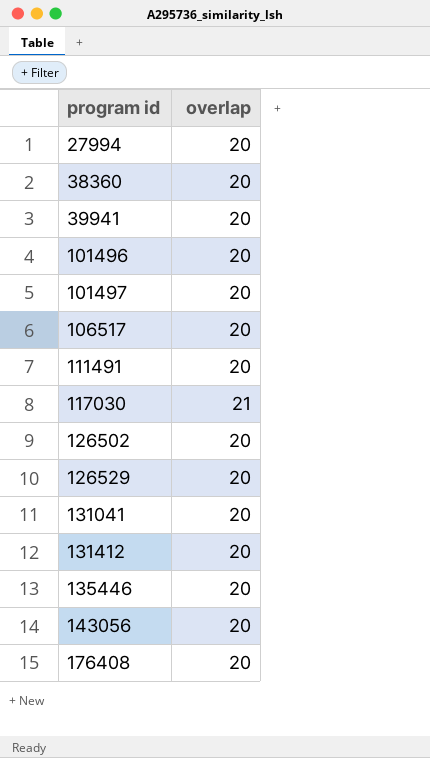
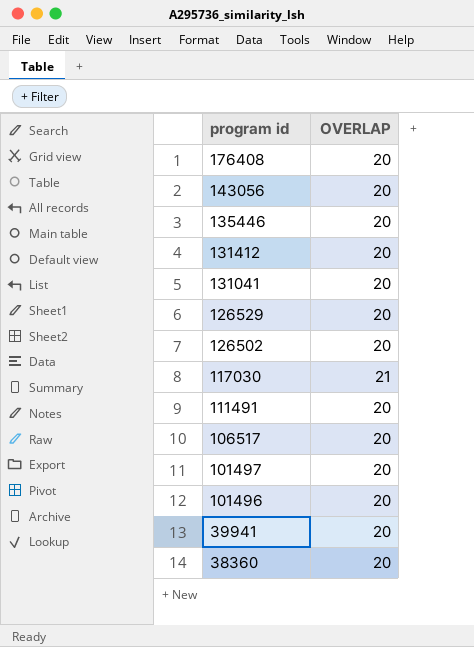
row order: program id ascending -> program id descending
column name: overlap -> OVERLAP
row 27994: 20 -> none

